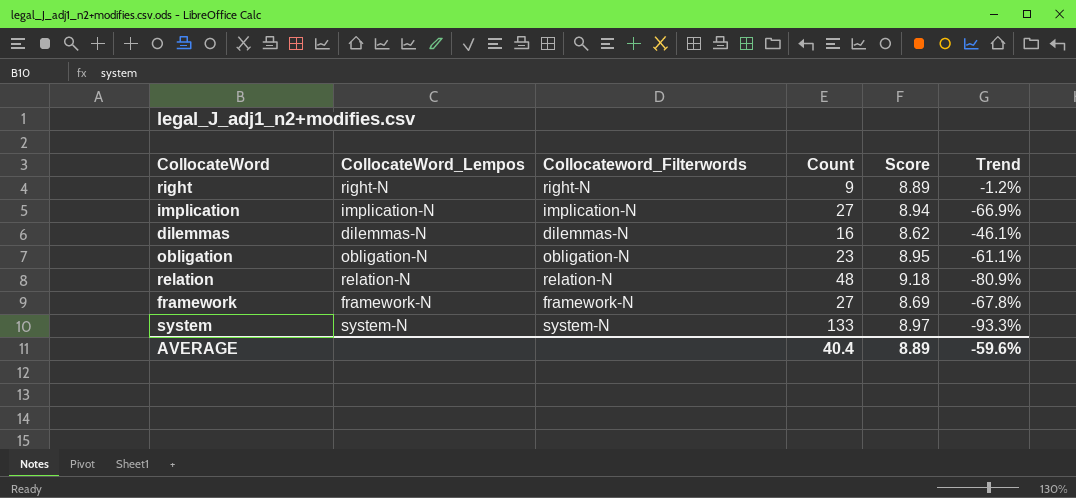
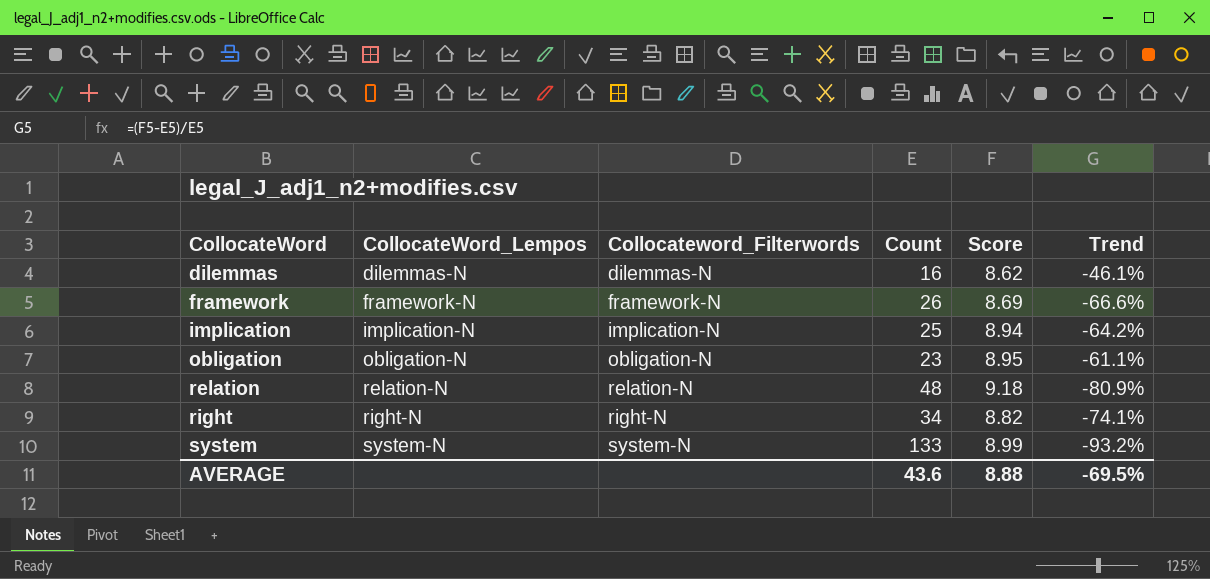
row order: none -> CollocateWord ascending
framework | Count: 27 -> 26
framework | Trend: -67.8% -> -66.6%
implication | Count: 27 -> 25
implication | Trend: -66.9% -> -64.2%
right | Count: 9 -> 34
right | Score: 8.89 -> 8.82
right | Trend: -1.2% -> -74.1%
system | Score: 8.97 -> 8.99
system | Trend: -93.3% -> -93.2%
AVERAGE | Count: 40.4 -> 43.6
AVERAGE | Score: 8.89 -> 8.88
AVERAGE | Trend: -59.6% -> -69.5%

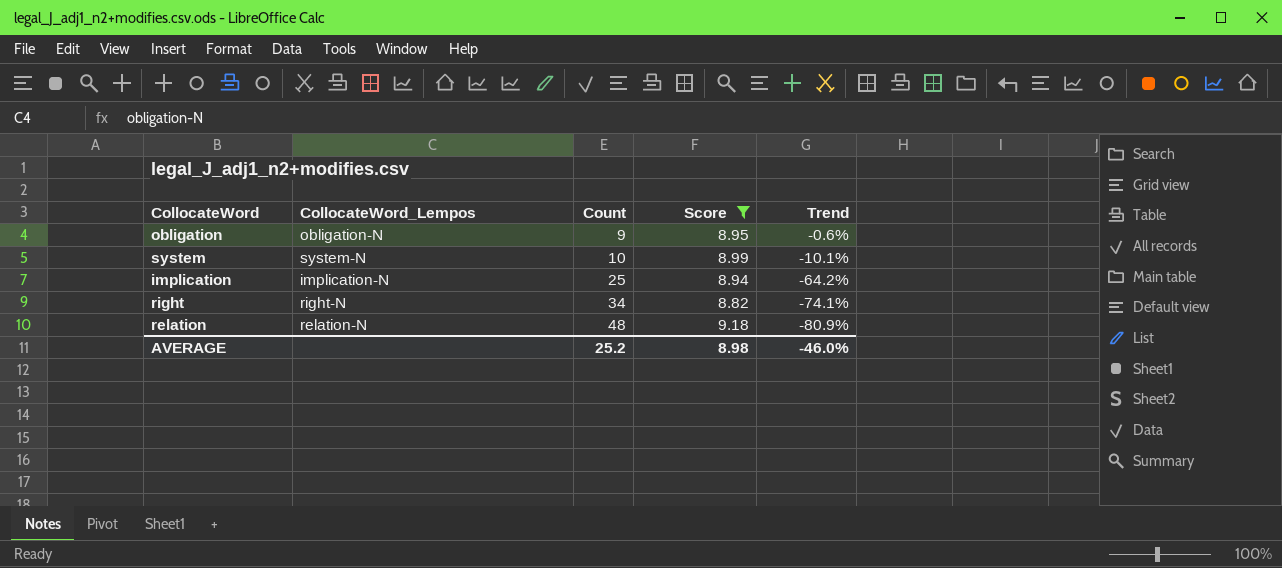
filter: none -> Score >= 8.82
row order: CollocateWord ascending -> Count ascending
column Collocateword_Filterwords | position: 3 -> none
obligation | Count: 23 -> 9
obligation | Trend: -61.1% -> -0.6%
system | Count: 133 -> 10
system | Trend: -93.2% -> -10.1%
AVERAGE | Count: 43.6 -> 25.2
AVERAGE | Score: 8.88 -> 8.98
AVERAGE | Trend: -69.5% -> -46.0%

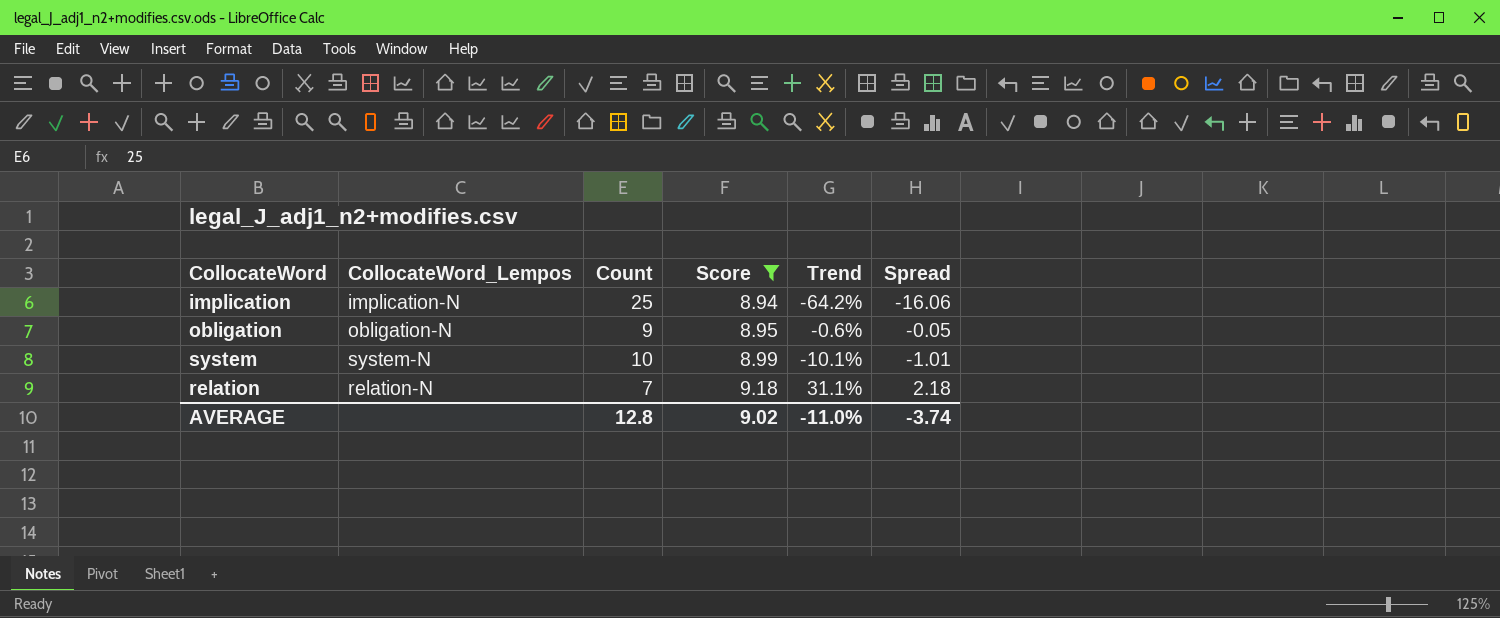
row order: Count ascending -> Score ascending
column Spread | formula: none -> [Score] - [Count]
row right: right-N | 34 | 8.82 | -74.1% -> none
relation | Count: 48 -> 7
relation | Trend: -80.9% -> 31.1%
AVERAGE | Count: 25.2 -> 12.8
AVERAGE | Score: 8.98 -> 9.02
AVERAGE | Trend: -46.0% -> -11.0%

